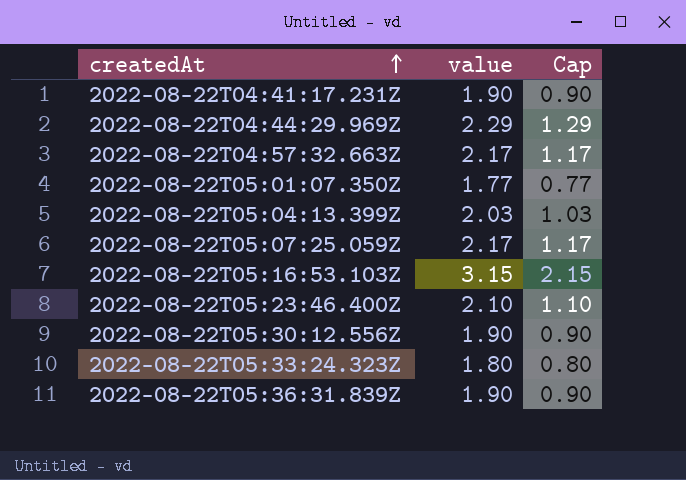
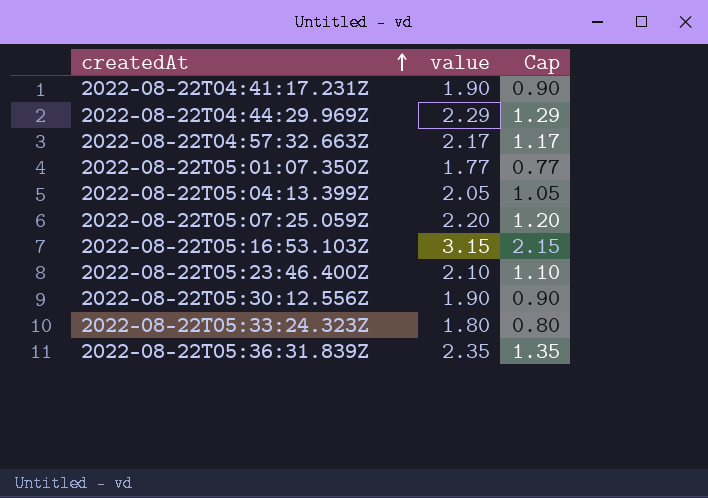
2022-08-22T05:04:13.399Z | value: 2.03 -> 2.05
2022-08-22T05:04:13.399Z | Cap: 1.03 -> 1.05
2022-08-22T05:07:25.059Z | value: 2.17 -> 2.20
2022-08-22T05:07:25.059Z | Cap: 1.17 -> 1.20
2022-08-22T05:36:31.839Z | value: 1.90 -> 2.35
2022-08-22T05:36:31.839Z | Cap: 0.90 -> 1.35

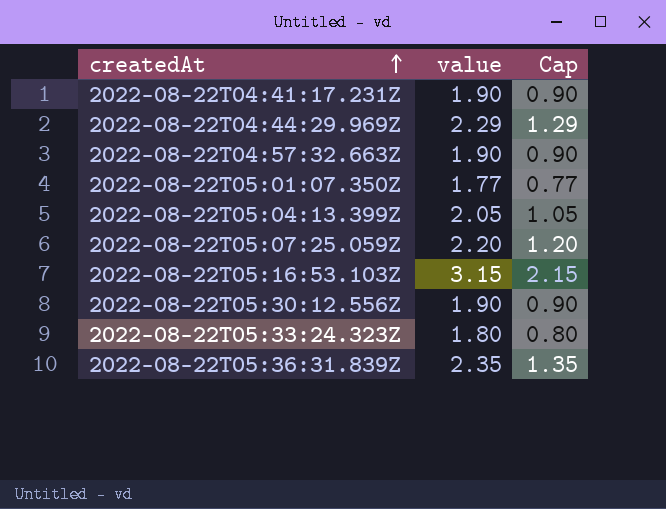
row 2022-08-22T05:23:46.400Z: 2.10 | 1.10 -> none
2022-08-22T04:57:32.663Z | value: 2.17 -> 1.90
2022-08-22T04:57:32.663Z | Cap: 1.17 -> 0.90

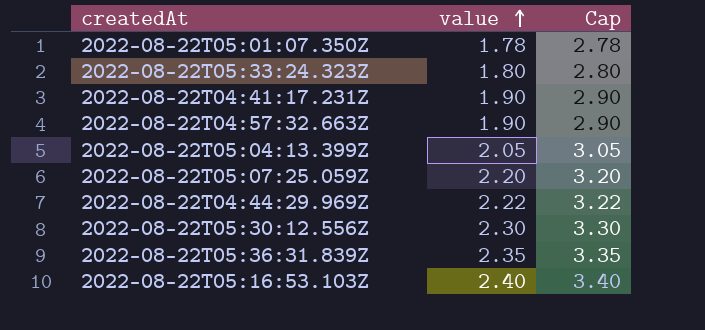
row order: createdAt ascending -> value ascending
column Cap | formula: [value] - 1 -> [value] + 1
2022-08-22T05:01:07.350Z | value: 1.77 -> 1.78
2022-08-22T04:44:29.969Z | value: 2.29 -> 2.22
2022-08-22T05:30:12.556Z | value: 1.90 -> 2.30
2022-08-22T05:16:53.103Z | value: 3.15 -> 2.40

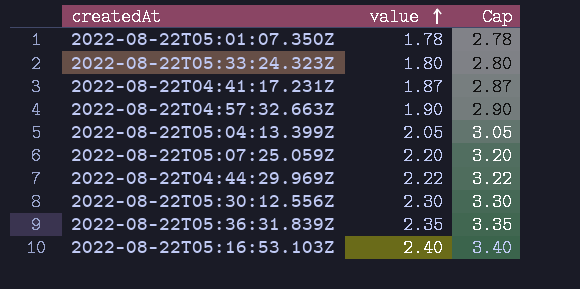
2022-08-22T04:41:17.231Z | value: 1.90 -> 1.87
2022-08-22T04:41:17.231Z | Cap: 2.90 -> 2.87

